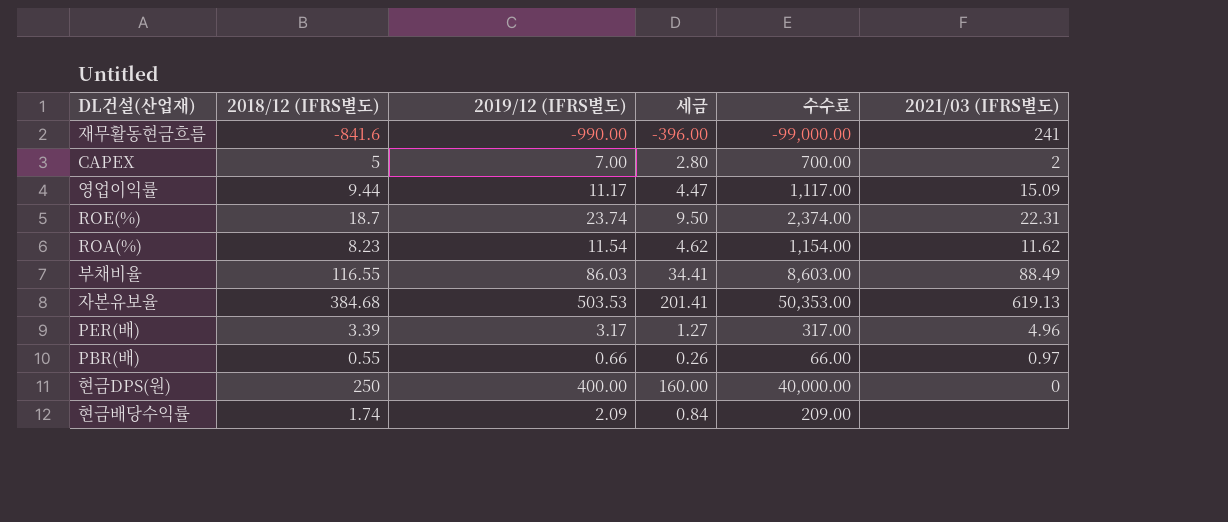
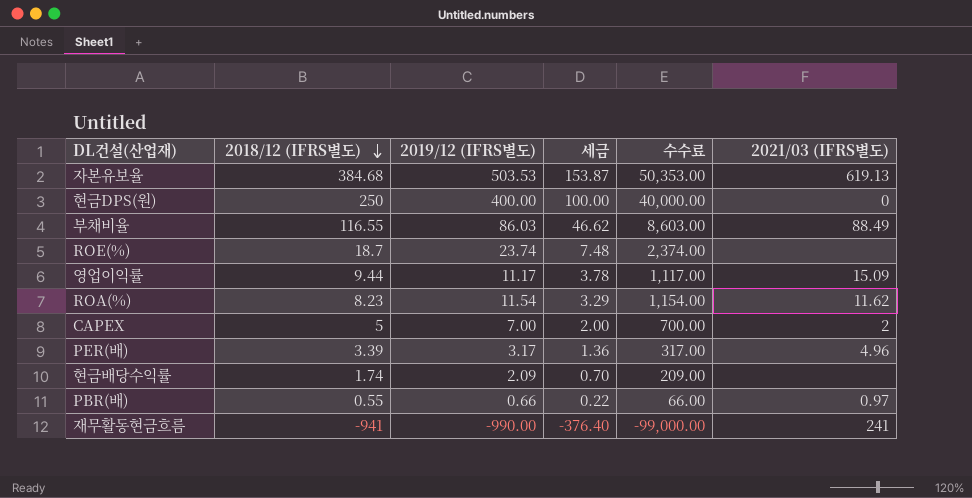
row order: none -> 2018/12 (IFRS별도) descending
column 세금 | formula: [2019/12 (IFRS별도)] * 0.4 -> [2018/12 (IFRS별도)] * 0.4
ROE(%) | 2021/03 (IFRS별도): 22.31 -> none
재무활동현금흐름 | 2018/12 (IFRS별도): -841.6 -> -941

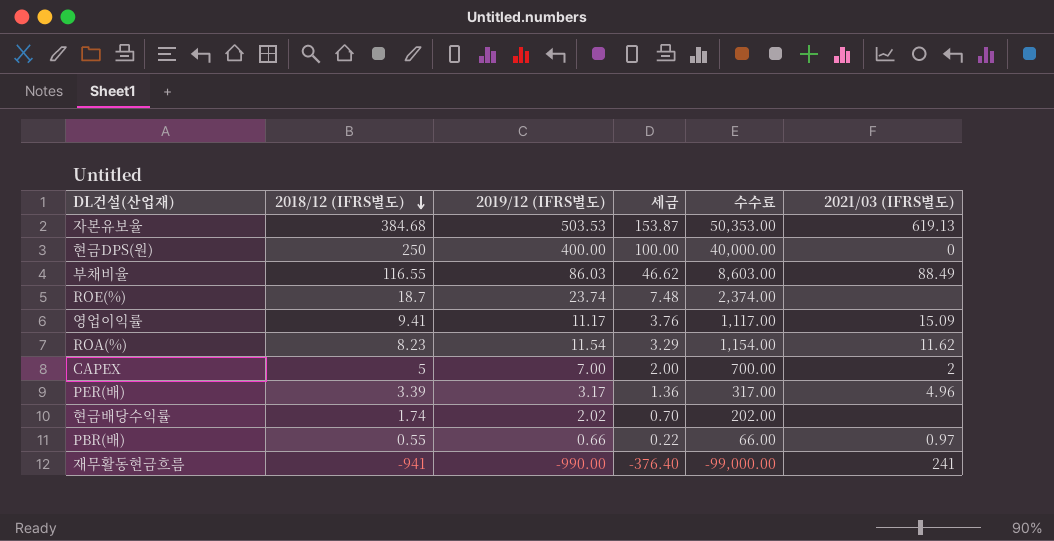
영업이익률 | 2018/12 (IFRS별도): 9.44 -> 9.41
영업이익률 | 세금: 3.78 -> 3.76
현금배당수익률 | 2019/12 (IFRS별도): 2.09 -> 2.02
현금배당수익률 | 수수료: 209.00 -> 202.00

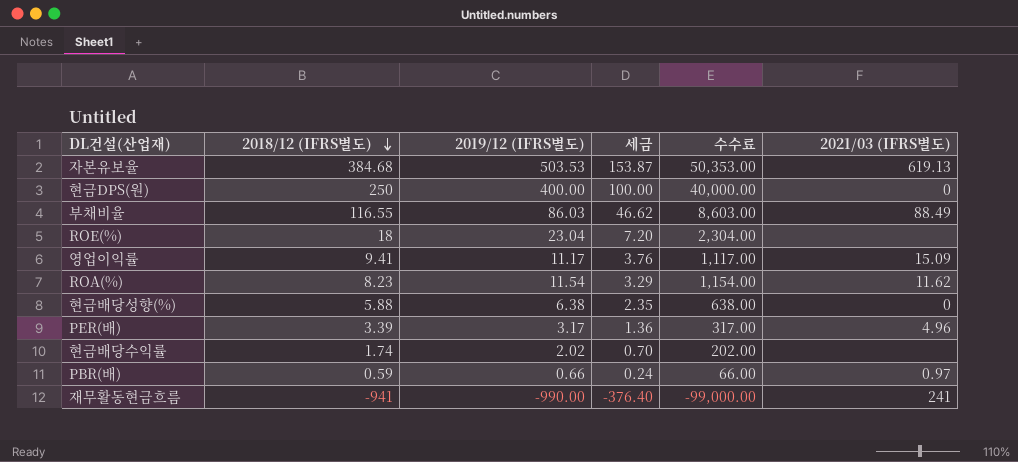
row CAPEX: 5 | 7.00 | 2.00 | 700.00 | 2 -> none
ROE(%) | 2018/12 (IFRS별도): 18.7 -> 18
ROE(%) | 2019/12 (IFRS별도): 23.74 -> 23.04
ROE(%) | 세금: 7.48 -> 7.20
ROE(%) | 수수료: 2,374.00 -> 2,304.00
row 현금배당성향(%): none -> 5.88 | 6.38 | 2.35 | 638.00 | 0
PBR(배) | 2018/12 (IFRS별도): 0.55 -> 0.59
PBR(배) | 세금: 0.22 -> 0.24

